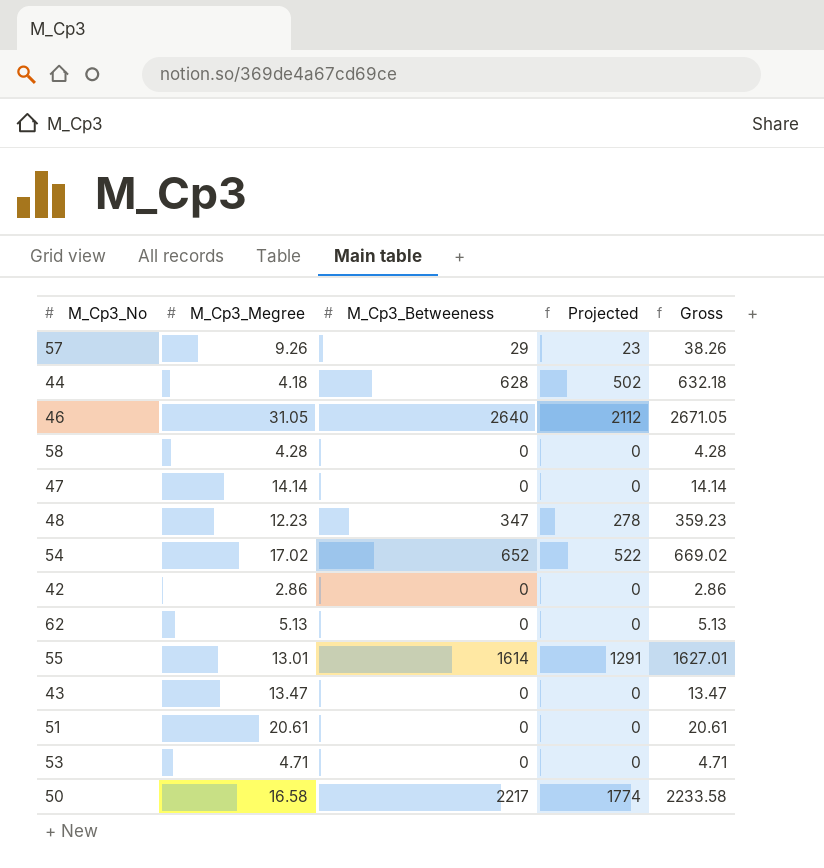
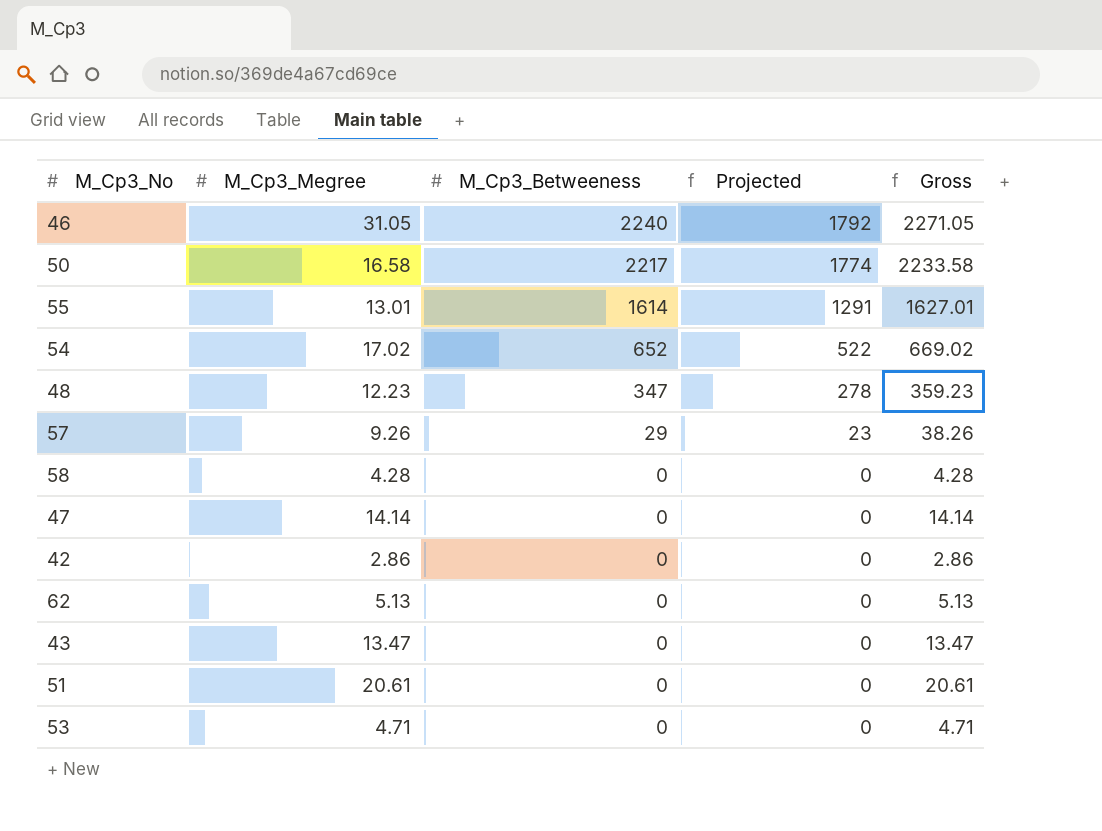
row order: none -> M_Cp3_Betweeness descending
row 44: 4.18 | 628 | 502 | 632.18 -> none
46 | M_Cp3_Betweeness: 2640 -> 2240
46 | Projected: 2112 -> 1792
46 | Gross: 2671.05 -> 2271.05

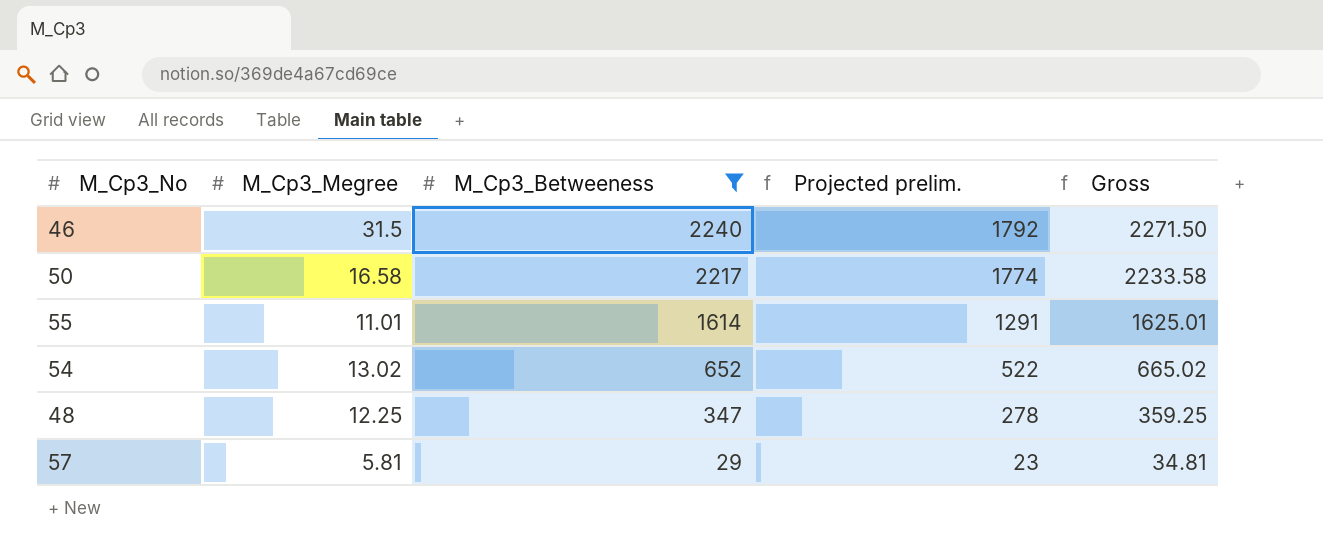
filter: none -> M_Cp3_Betweeness != 0
column name: Projected -> Projected prelim.
46 | M_Cp3_Megree: 31.05 -> 31.5
46 | Gross: 2271.05 -> 2271.50
55 | M_Cp3_Megree: 13.01 -> 11.01
55 | Gross: 1627.01 -> 1625.01
54 | M_Cp3_Megree: 17.02 -> 13.02
54 | Gross: 669.02 -> 665.02
48 | M_Cp3_Megree: 12.23 -> 12.25
48 | Gross: 359.23 -> 359.25
57 | M_Cp3_Megree: 9.26 -> 5.81
57 | Gross: 38.26 -> 34.81

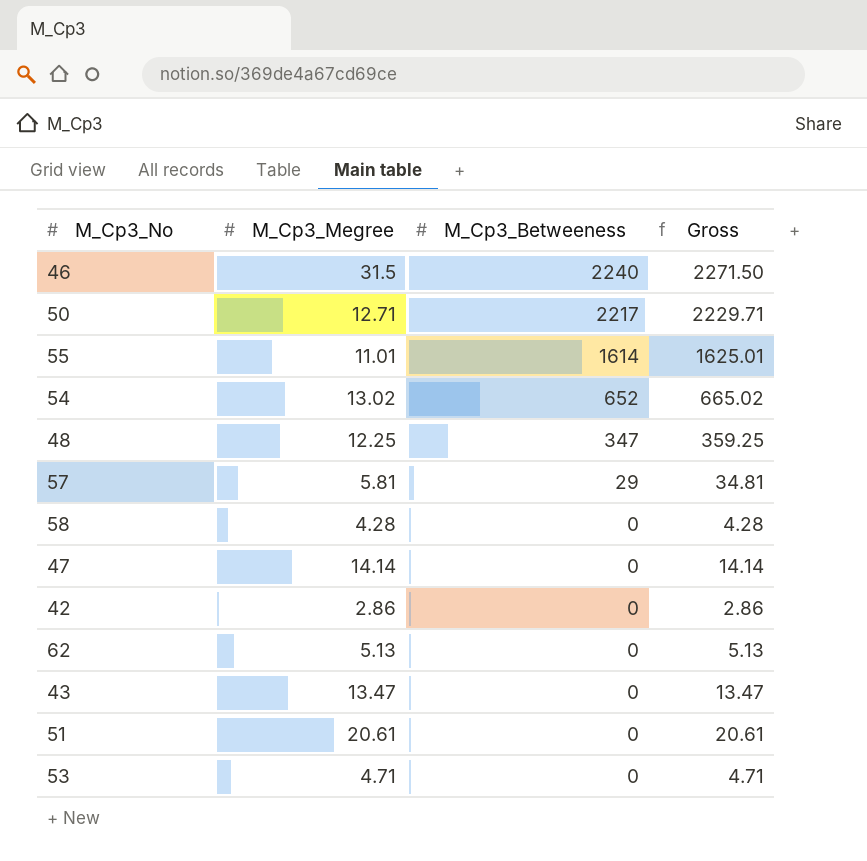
filter: M_Cp3_Betweeness != 0 -> none
column Projected prelim. | formula: [M_Cp3_Betweeness] * 0.8 -> none
50 | M_Cp3_Megree: 16.58 -> 12.71
50 | Gross: 2233.58 -> 2229.71

